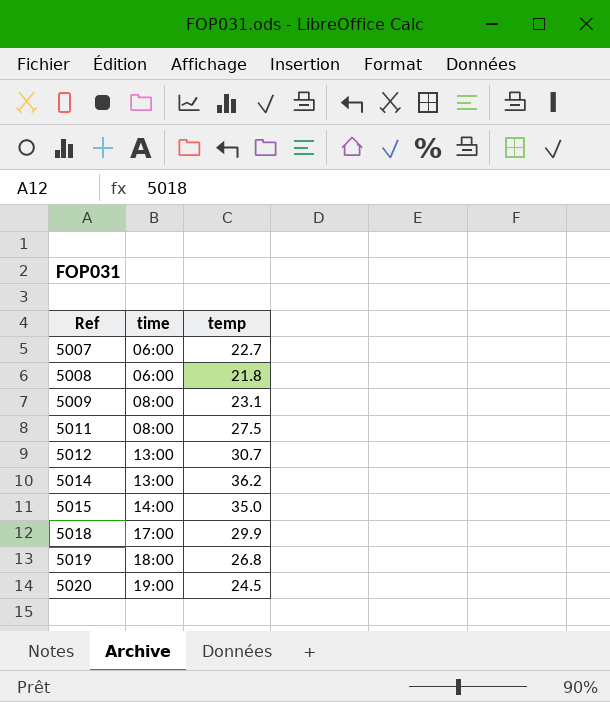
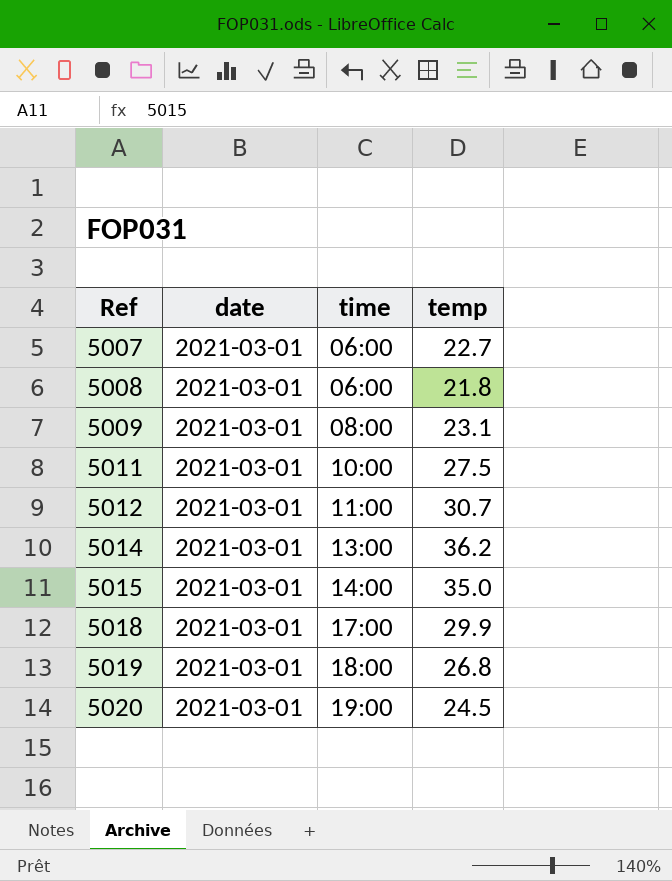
column date | position: none -> 2
5011 | time: 08:00 -> 10:00
5012 | time: 13:00 -> 11:00

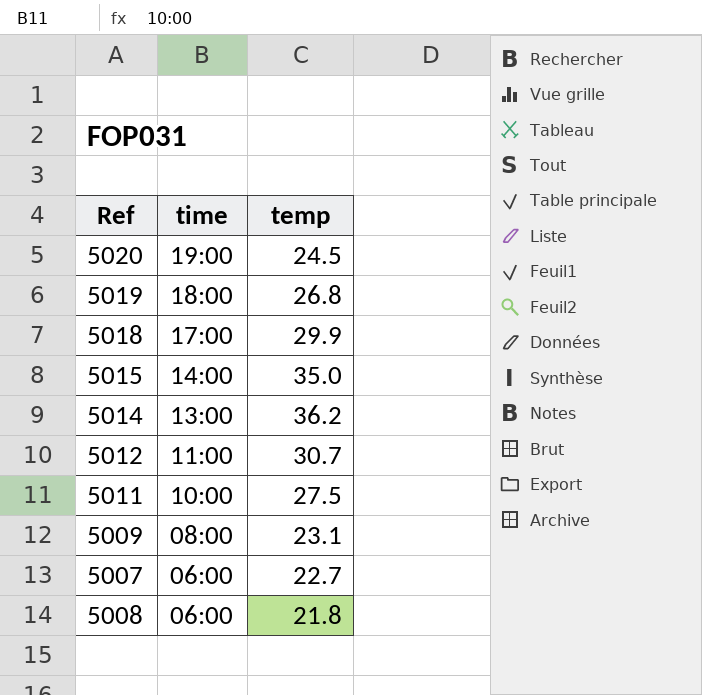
row order: Ref ascending -> time descending
column date | position: 2 -> none

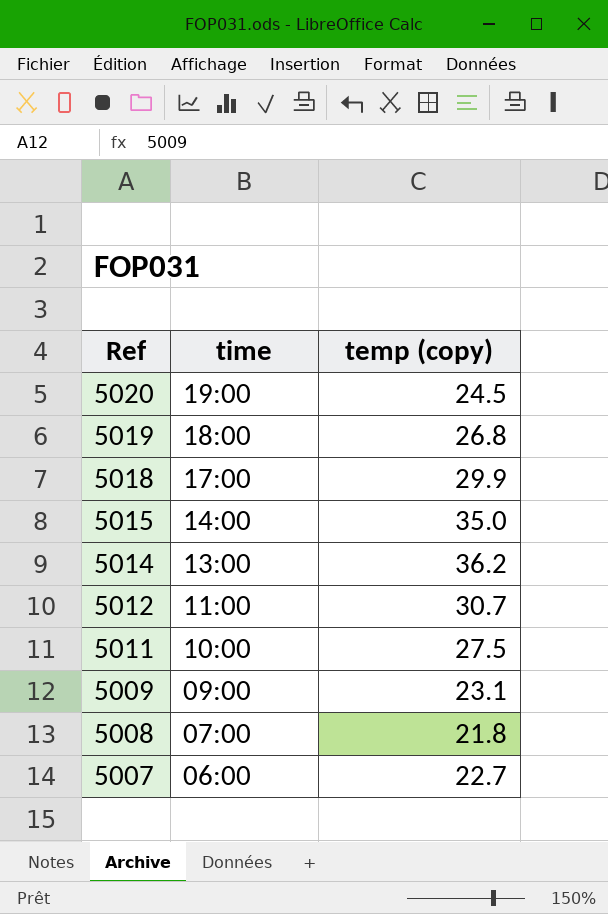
row order: time descending -> Ref descending
column name: temp -> temp (copy)
5009 | time: 08:00 -> 09:00
5008 | time: 06:00 -> 07:00

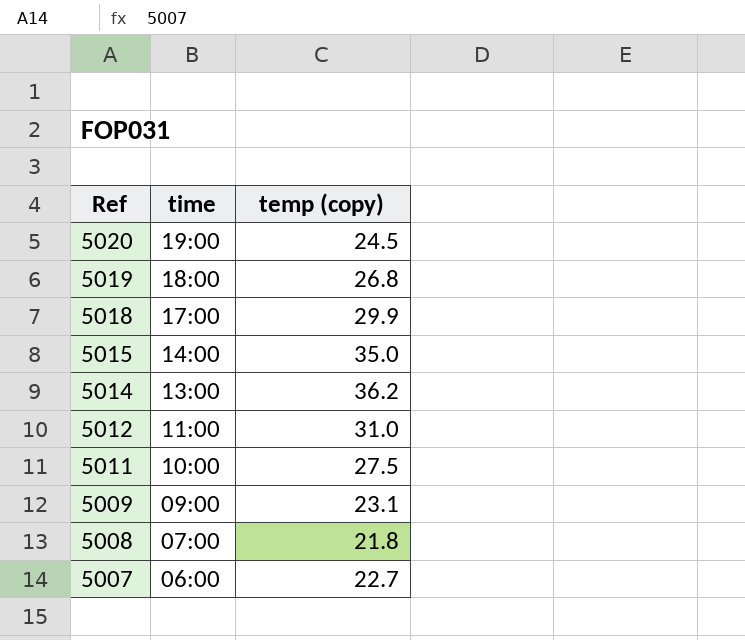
5012 | temp (copy): 30.7 -> 31.0

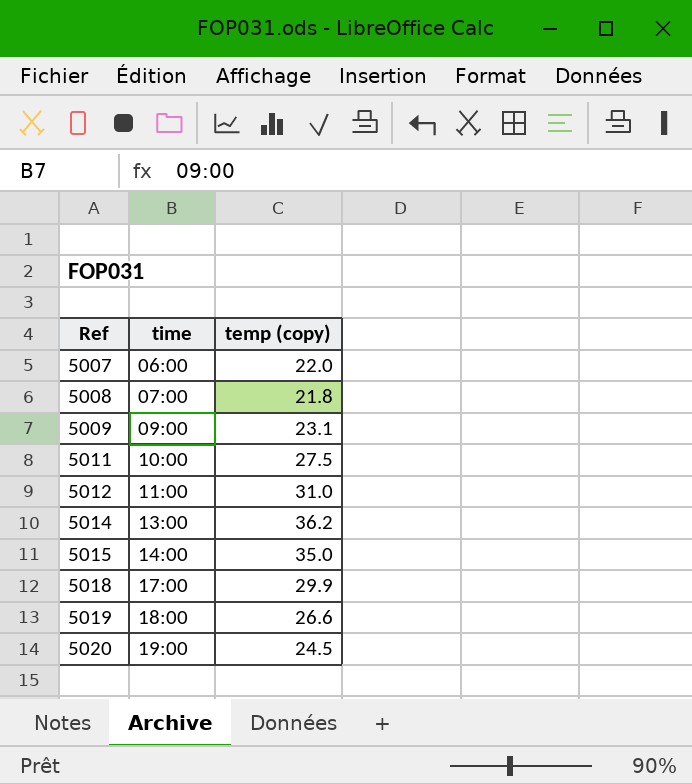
row order: Ref descending -> Ref ascending
5007 | temp (copy): 22.7 -> 22.0
5019 | temp (copy): 26.8 -> 26.6

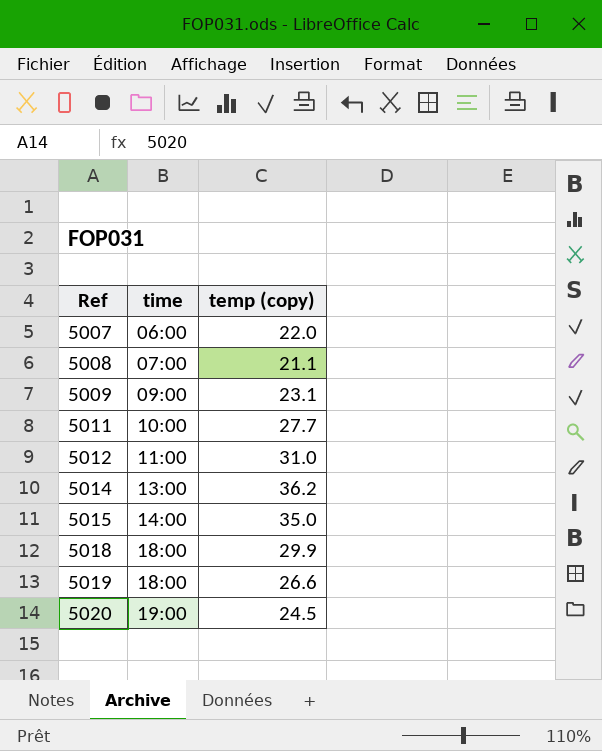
5008 | temp (copy): 21.8 -> 21.1
5011 | temp (copy): 27.5 -> 27.7
5018 | time: 17:00 -> 18:00

